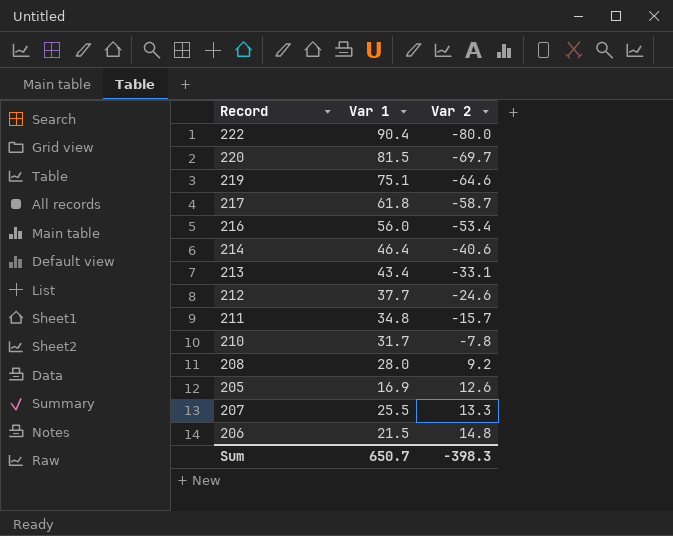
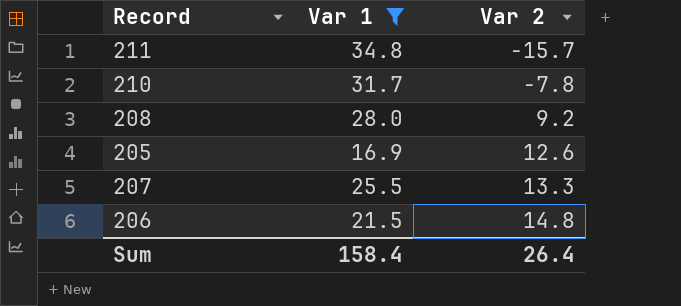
filter: none -> Var 1 <= 34.8
Sum | Var 1: 650.7 -> 158.4
Sum | Var 2: -398.3 -> 26.4

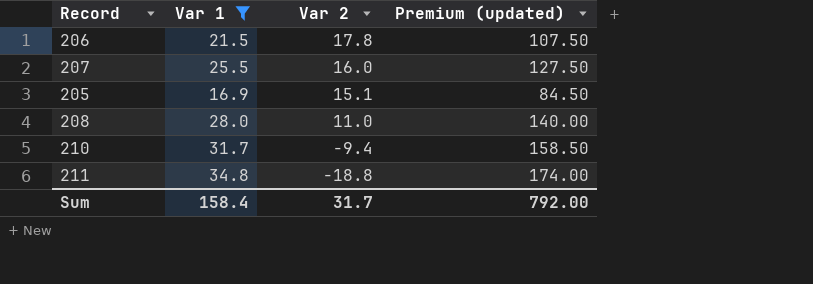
row order: Var 2 ascending -> Var 2 descending
column Premium (updated) | formula: none -> [Var 1] * 5
206 | Var 2: 14.8 -> 17.8
207 | Var 2: 13.3 -> 16.0
205 | Var 2: 12.6 -> 15.1
208 | Var 2: 9.2 -> 11.0
210 | Var 2: -7.8 -> -9.4
211 | Var 2: -15.7 -> -18.8
Sum | Var 2: 26.4 -> 31.7

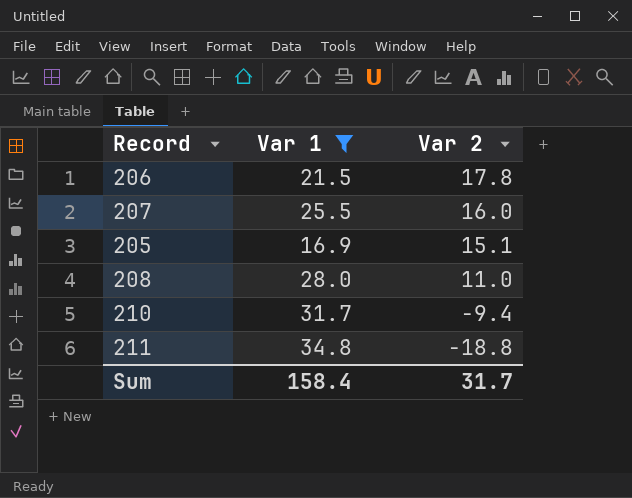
column Premium (updated) | formula: [Var 1] * 5 -> none

